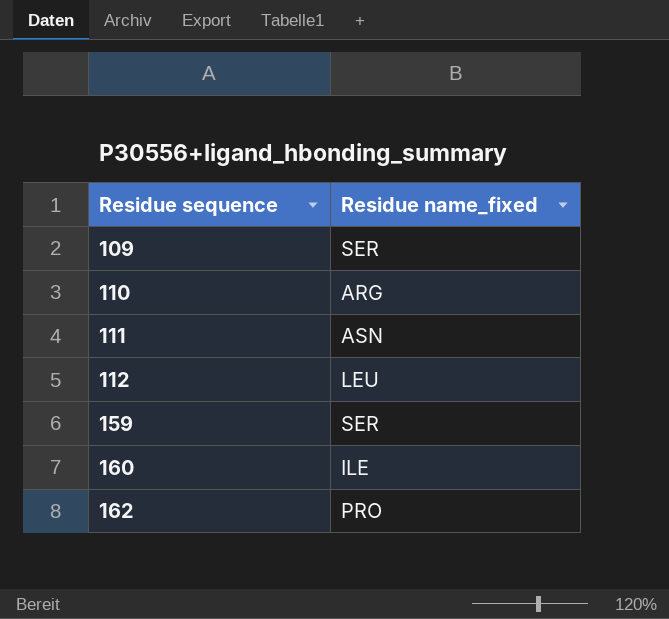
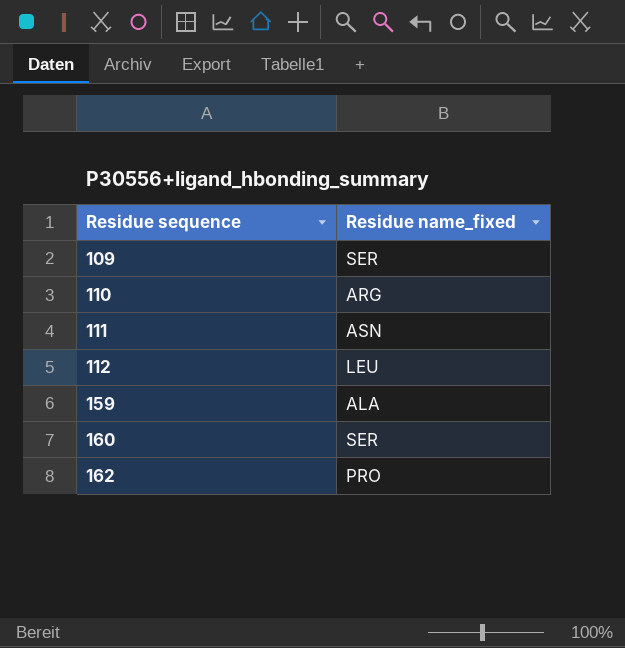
159 | Residue name_fixed: SER -> ALA
160 | Residue name_fixed: ILE -> SER

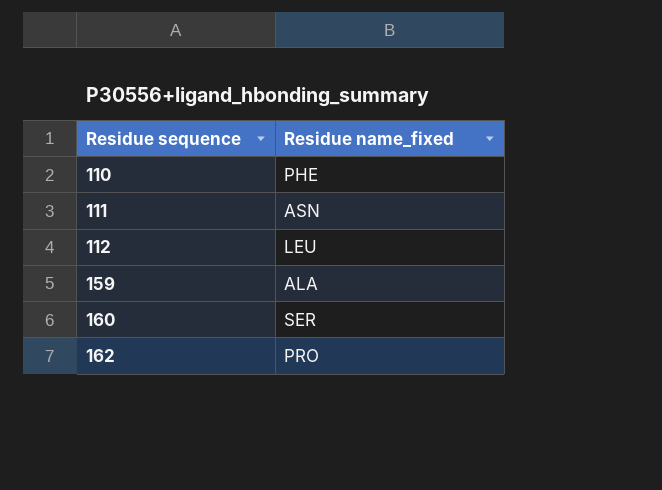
row 109: SER -> none
110 | Residue name_fixed: ARG -> PHE

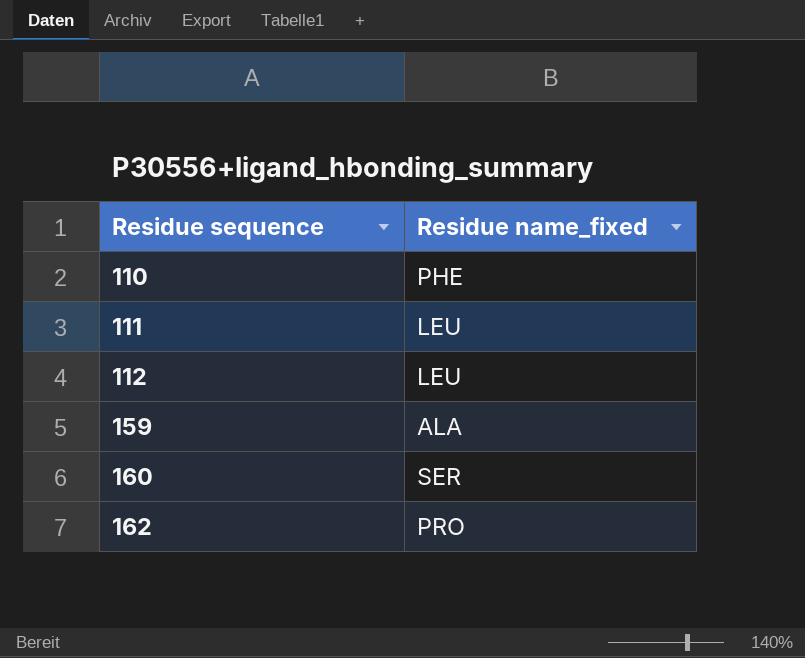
111 | Residue name_fixed: ASN -> LEU

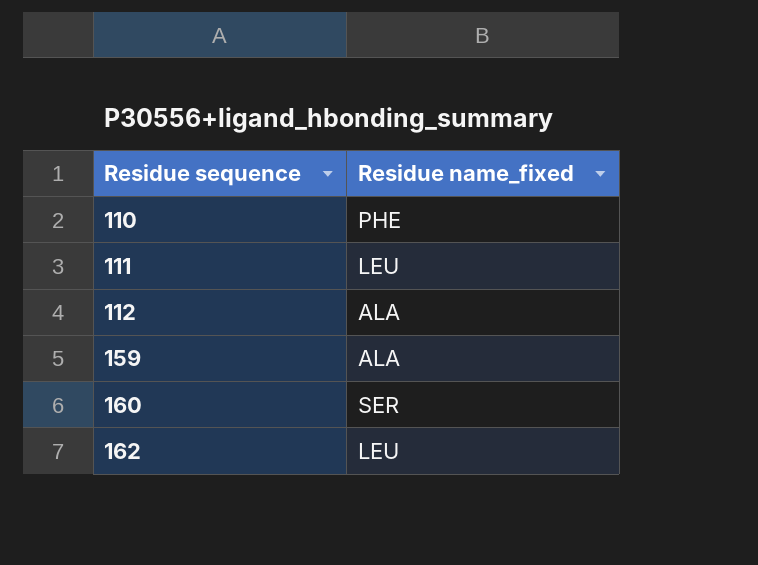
112 | Residue name_fixed: LEU -> ALA
162 | Residue name_fixed: PRO -> LEU

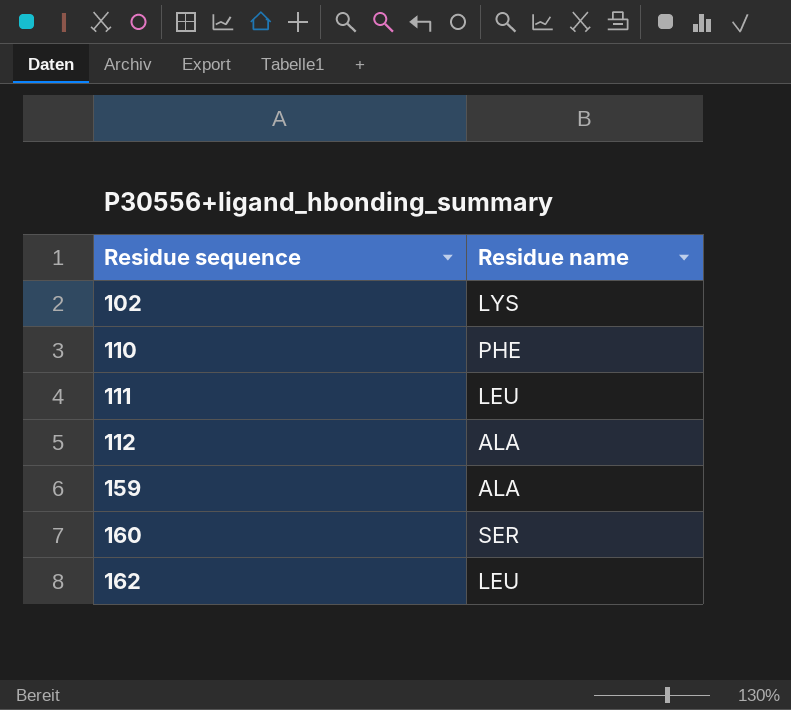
column name: Residue name_fixed -> Residue name
row 102: none -> LYS

